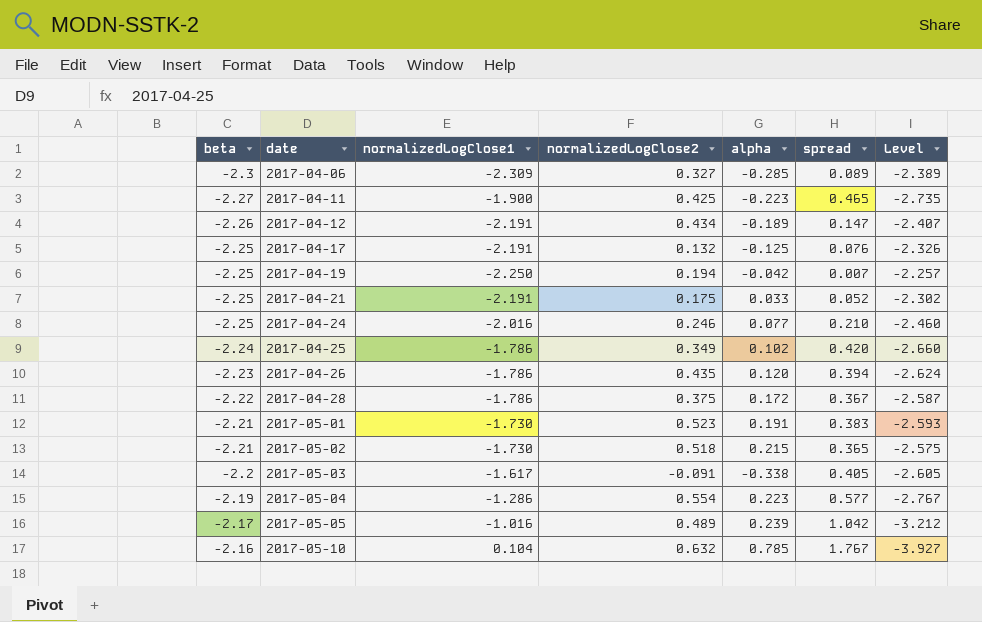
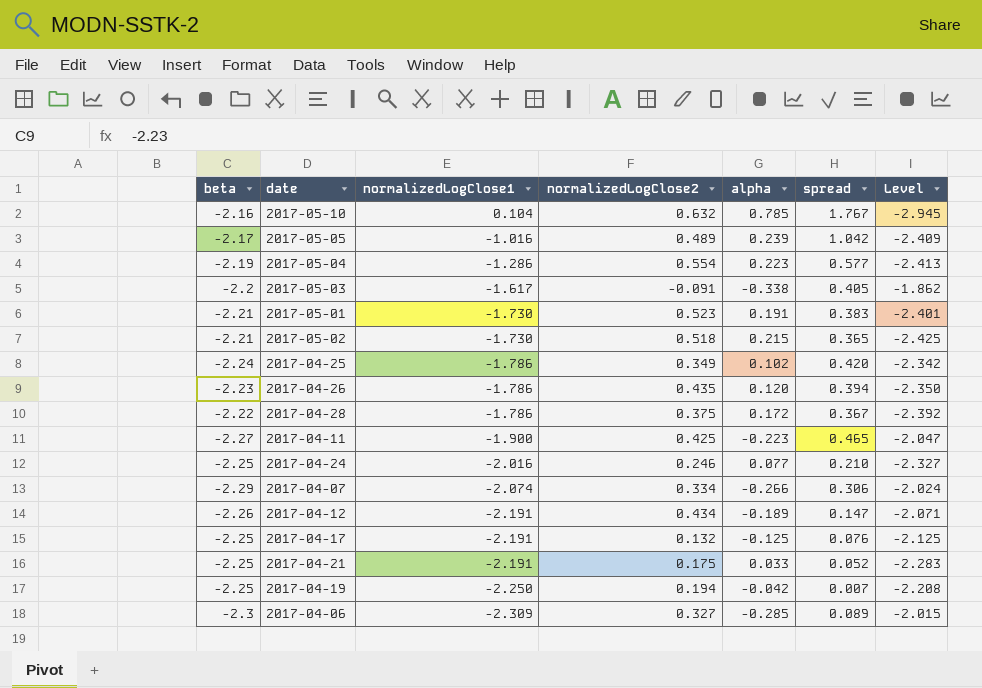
row order: beta ascending -> normalizedLogClose1 descending
column Level | formula: [beta] - [spread] -> [beta] - [alpha]
row 2017-04-07: none -> -2.29 | -2.074 | 0.334 | -0.266 | 0.306 | -2.024

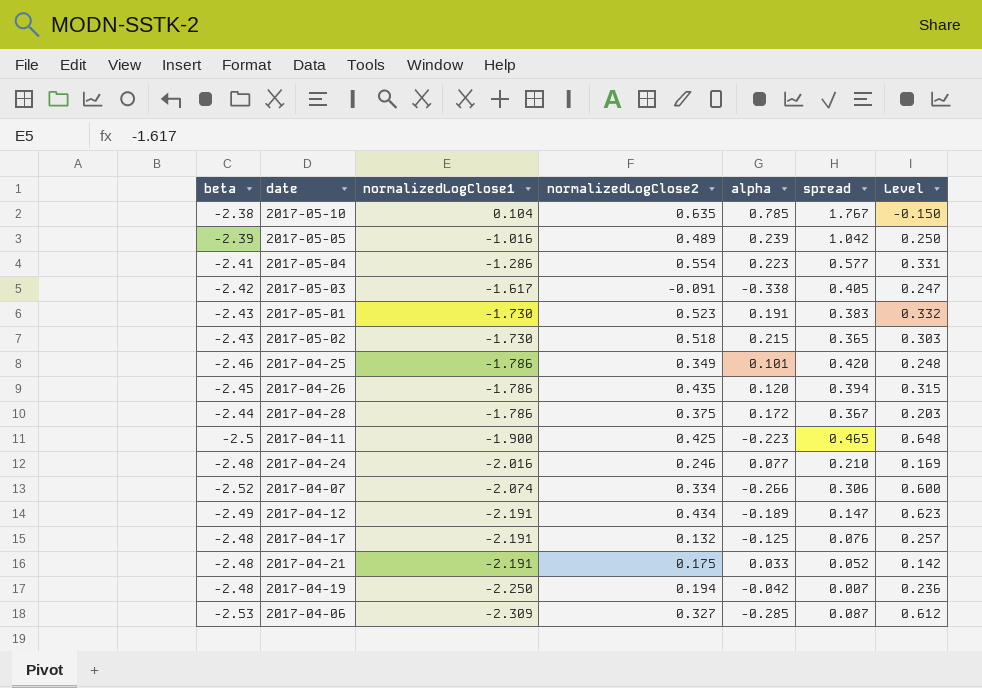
column Level | formula: [beta] - [alpha] -> [normalizedLogClose2] - [alpha]
2017-05-10 | beta: -2.16 -> -2.38
2017-05-10 | normalizedLogClose2: 0.632 -> 0.635
2017-05-05 | beta: -2.17 -> -2.39
2017-05-04 | beta: -2.19 -> -2.41
2017-05-03 | beta: -2.2 -> -2.42
2017-05-01 | beta: -2.21 -> -2.43
2017-05-02 | beta: -2.21 -> -2.43
2017-04-25 | beta: -2.24 -> -2.46
2017-04-25 | alpha: 0.102 -> 0.101
2017-04-26 | beta: -2.23 -> -2.45
2017-04-28 | beta: -2.22 -> -2.44
2017-04-11 | beta: -2.27 -> -2.5
2017-04-24 | beta: -2.25 -> -2.48
2017-04-07 | beta: -2.29 -> -2.52
2017-04-12 | beta: -2.26 -> -2.49
2017-04-17 | beta: -2.25 -> -2.48
2017-04-21 | beta: -2.25 -> -2.48
2017-04-19 | beta: -2.25 -> -2.48
2017-04-06 | beta: -2.3 -> -2.53
2017-04-06 | spread: 0.089 -> 0.087

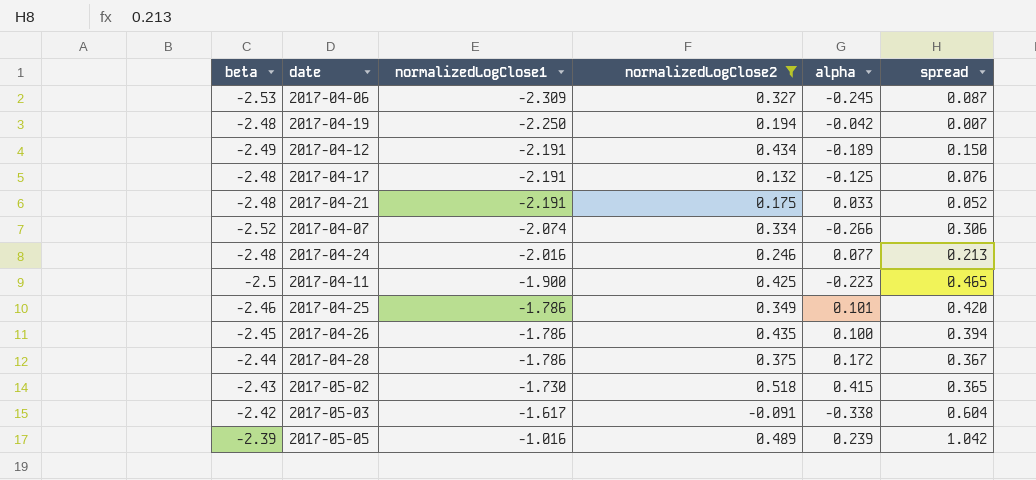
filter: none -> normalizedLogClose2 <= 0.518
row order: normalizedLogClose1 descending -> normalizedLogClose1 ascending
column Level | formula: [normalizedLogClose2] - [alpha] -> none
2017-04-06 | alpha: -0.285 -> -0.245
2017-04-12 | spread: 0.147 -> 0.150
2017-04-24 | spread: 0.210 -> 0.213
2017-04-26 | alpha: 0.120 -> 0.100
2017-05-02 | alpha: 0.215 -> 0.415
2017-05-03 | spread: 0.405 -> 0.604

